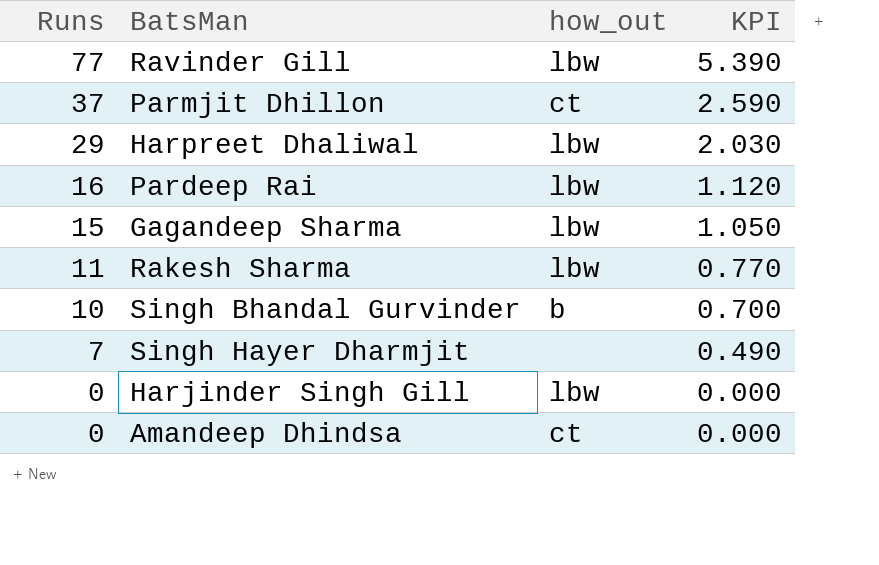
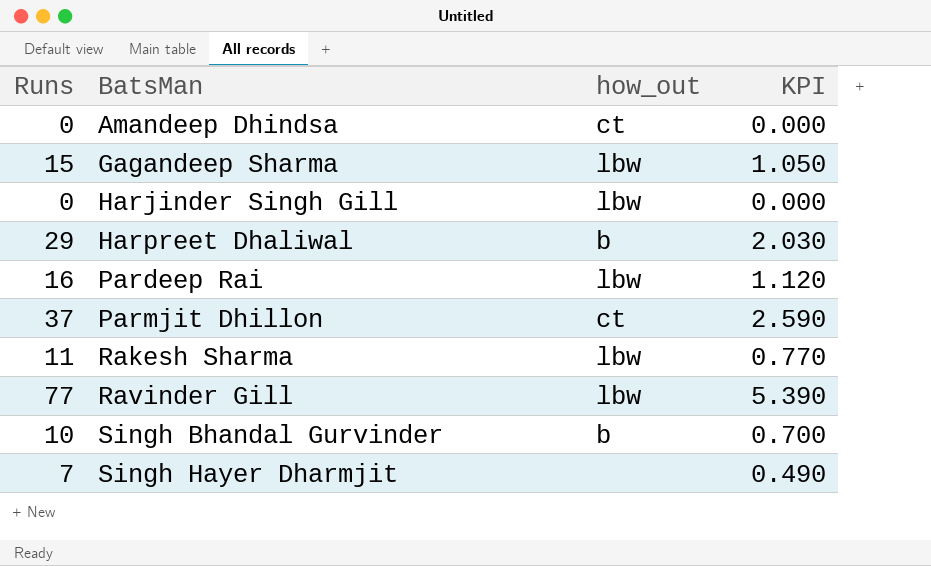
row order: Runs descending -> BatsMan ascending
Harpreet Dhaliwal | how_out: lbw -> b

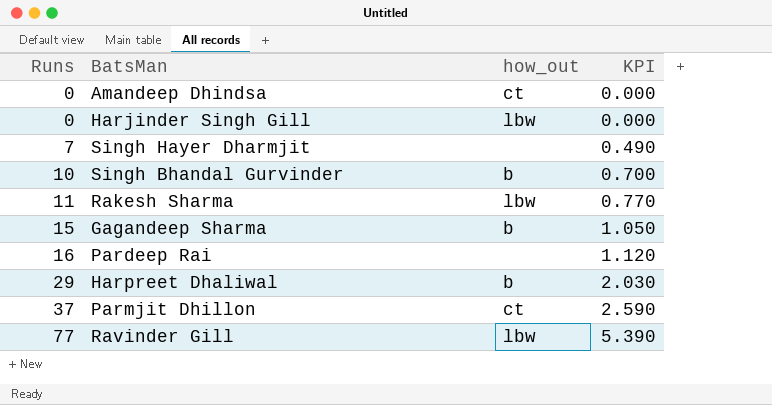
row order: BatsMan ascending -> Runs ascending
Gagandeep Sharma | how_out: lbw -> b
Pardeep Rai | how_out: lbw -> none

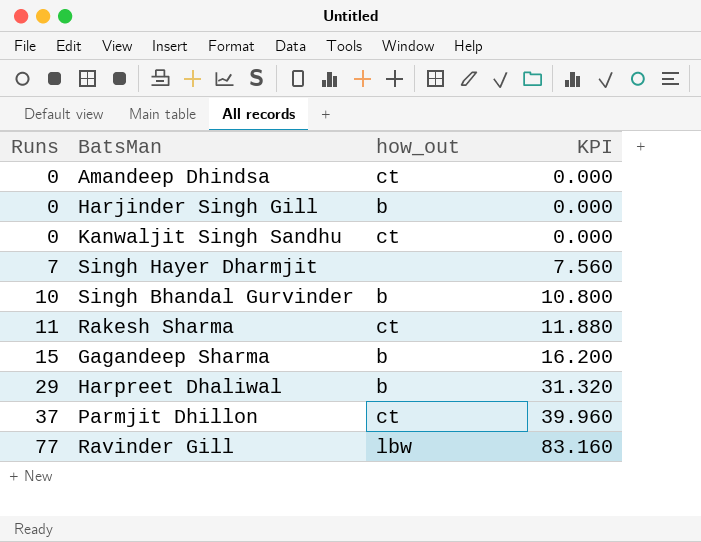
column KPI | formula: [Runs] * 0.07 -> [Runs] * 1.08
row Pardeep Rai: 16 | none | 1.120 -> none
Harjinder Singh Gill | how_out: lbw -> b
row Kanwaljit Singh Sandhu: none -> 0 | ct | 0.000
Rakesh Sharma | how_out: lbw -> ct

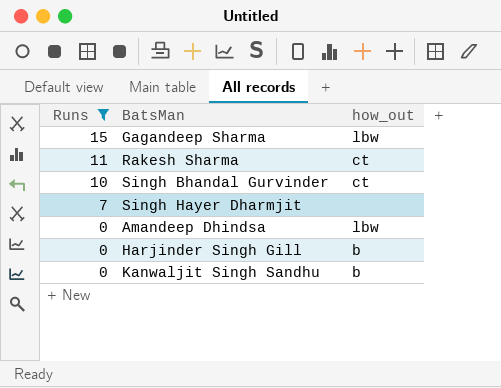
filter: none -> Runs <= 15
row order: Runs ascending -> Runs descending
column KPI | formula: [Runs] * 1.08 -> none
Gagandeep Sharma | how_out: b -> lbw
Singh Bhandal Gurvinder | how_out: b -> ct
Amandeep Dhindsa | how_out: ct -> lbw
Kanwaljit Singh Sandhu | how_out: ct -> b

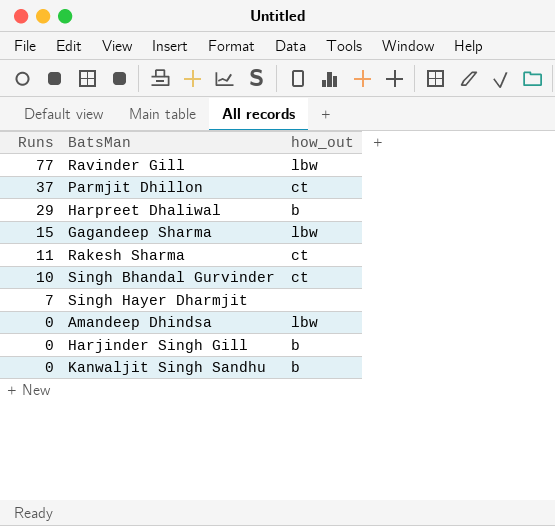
filter: Runs <= 15 -> none

